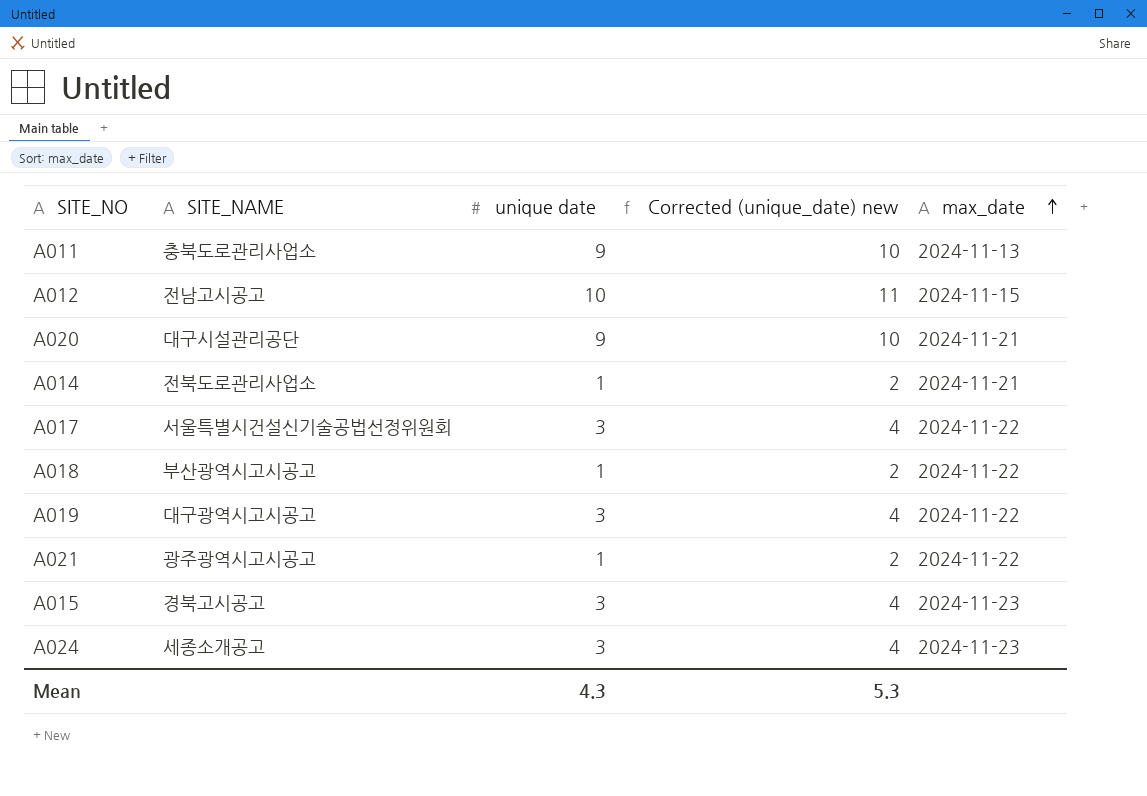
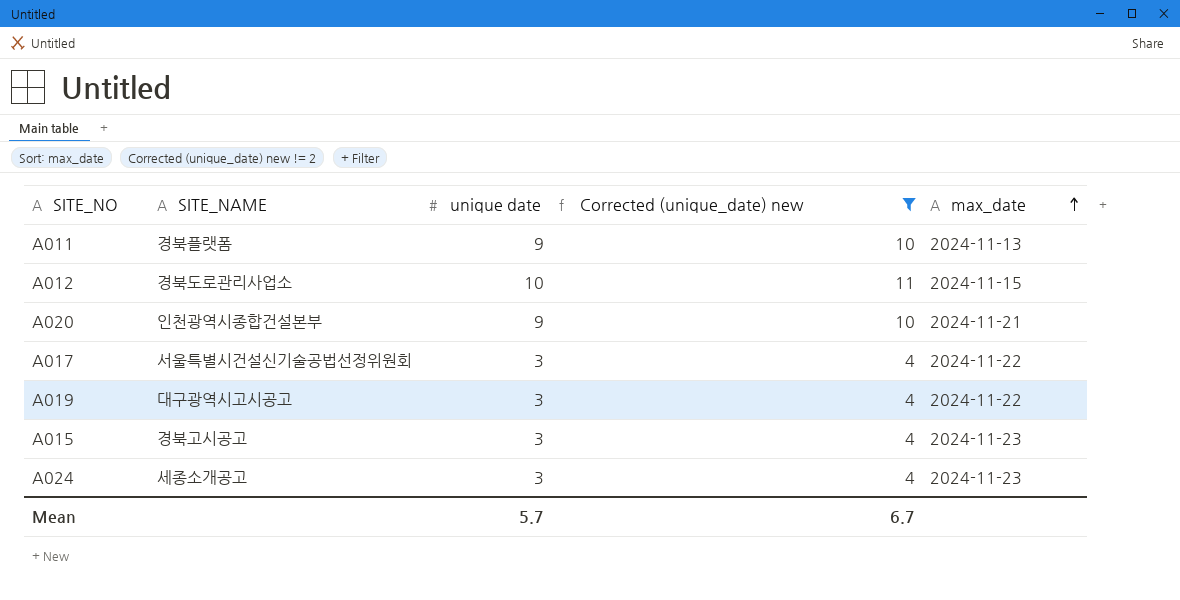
filter: none -> Corrected (unique_date) new != 2
A011 | SITE_NAME: 충북도로관리사업소 -> 경북플랫폼
A012 | SITE_NAME: 전남고시공고 -> 경북도로관리사업소
A020 | SITE_NAME: 대구시설관리공단 -> 인천광역시종합건설본부
Mean | unique date: 4.3 -> 5.7
Mean | Corrected (unique_date) new: 5.3 -> 6.7

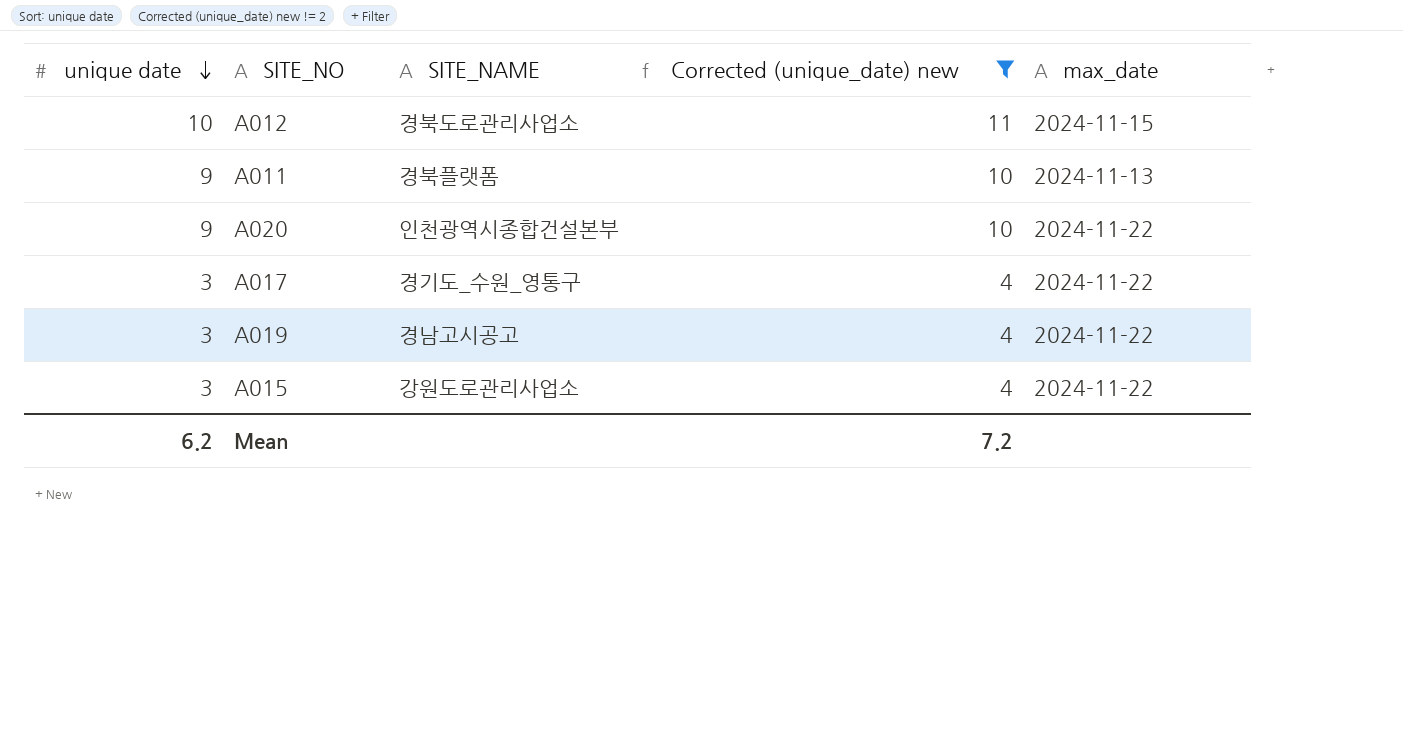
row order: max_date ascending -> unique date descending
column unique date | position: 3 -> 1
row A024: 세종소개공고 | 3 | 4 | 2024-11-23 -> none
A020 | max_date: 2024-11-21 -> 2024-11-22
A017 | SITE_NAME: 서울특별시건설신기술공법선정위원회 -> 경기도_수원_영통구
A019 | SITE_NAME: 대구광역시고시공고 -> 경남고시공고
A015 | SITE_NAME: 경북고시공고 -> 강원도로관리사업소
A015 | max_date: 2024-11-23 -> 2024-11-22
Mean | unique date: 5.7 -> 6.2
Mean | Corrected (unique_date) new: 6.7 -> 7.2

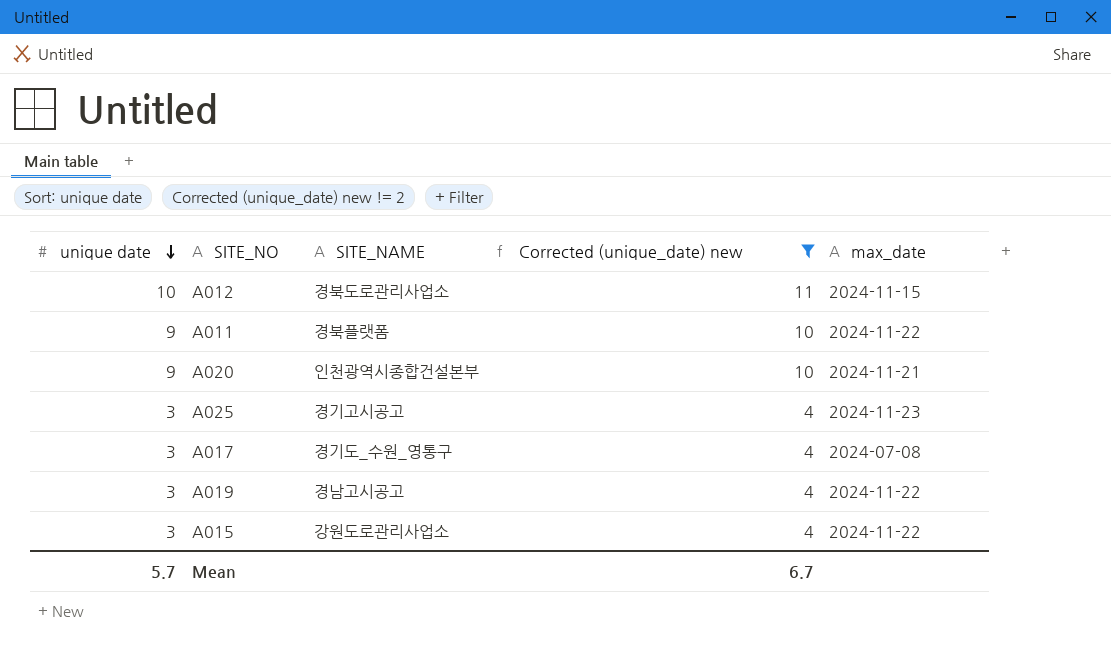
A011 | max_date: 2024-11-13 -> 2024-11-22
A020 | max_date: 2024-11-22 -> 2024-11-21
row A025: none -> 3 | 경기고시공고 | 4 | 2024-11-23
A017 | max_date: 2024-11-22 -> 2024-07-08
Mean | unique date: 6.2 -> 5.7
Mean | Corrected (unique_date) new: 7.2 -> 6.7

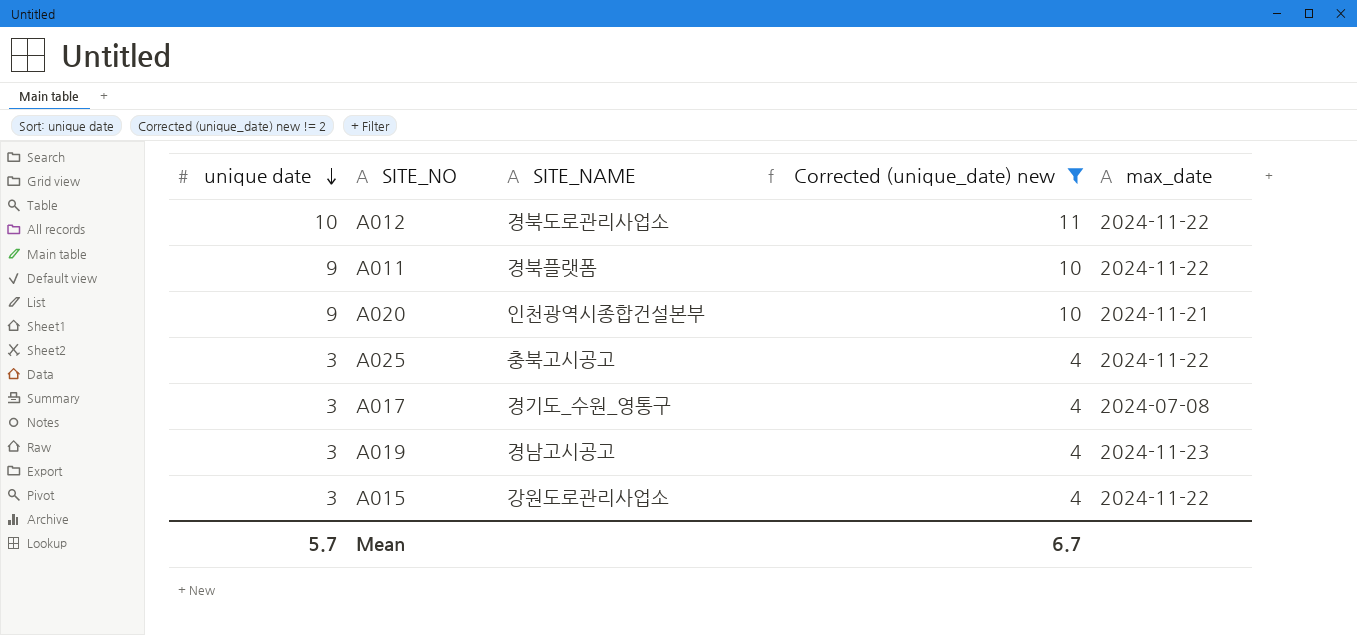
A012 | max_date: 2024-11-15 -> 2024-11-22
A025 | SITE_NAME: 경기고시공고 -> 충북고시공고
A025 | max_date: 2024-11-23 -> 2024-11-22
A019 | max_date: 2024-11-22 -> 2024-11-23

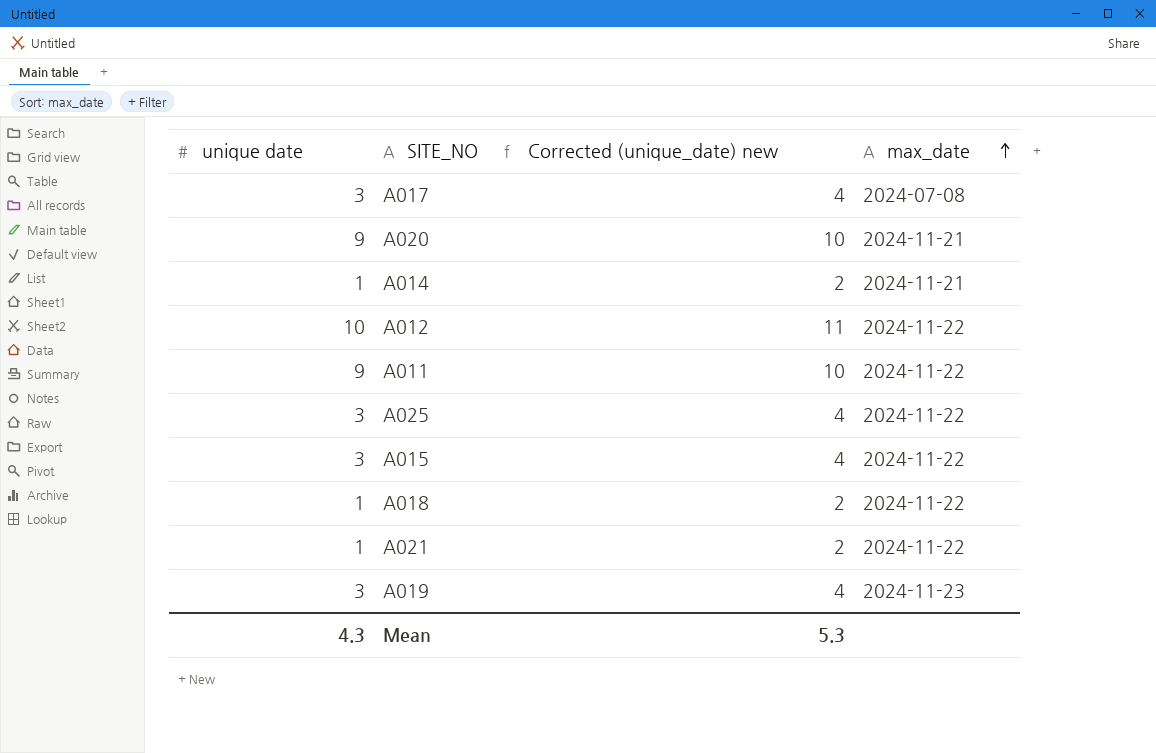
filter: Corrected (unique_date) new != 2 -> none
row order: unique date descending -> max_date ascending
column SITE_NAME | position: 3 -> none
Mean | unique date: 5.7 -> 4.3
Mean | Corrected (unique_date) new: 6.7 -> 5.3

